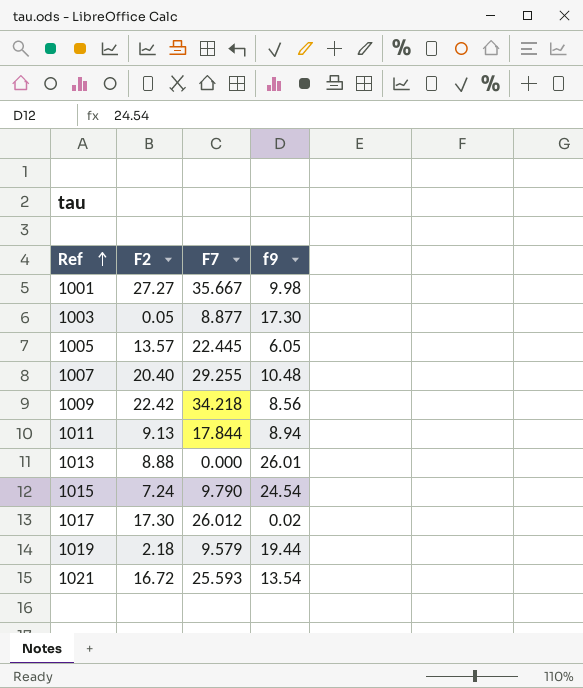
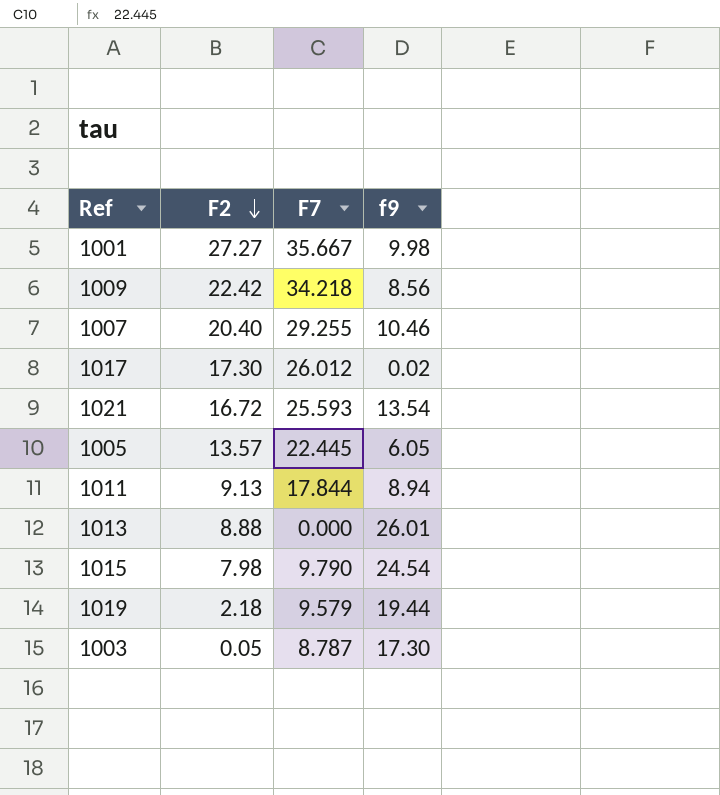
row order: Ref ascending -> F2 descending
1007 | f9: 10.48 -> 10.46
1015 | F2: 7.24 -> 7.98
1003 | F7: 8.877 -> 8.787

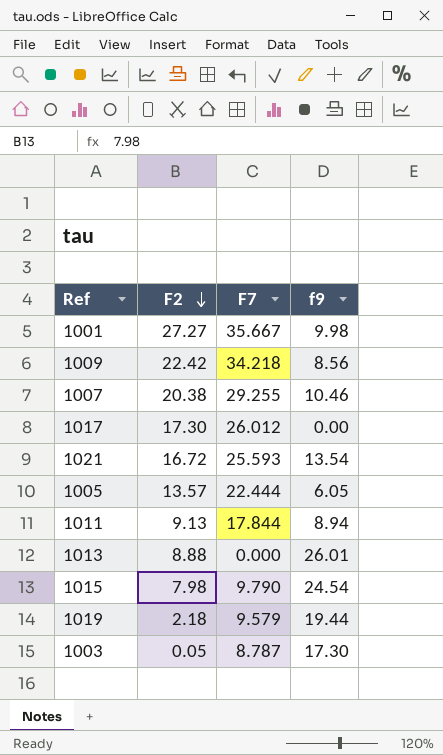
1007 | F2: 20.40 -> 20.38
1017 | f9: 0.02 -> 0.00
1005 | F7: 22.445 -> 22.444

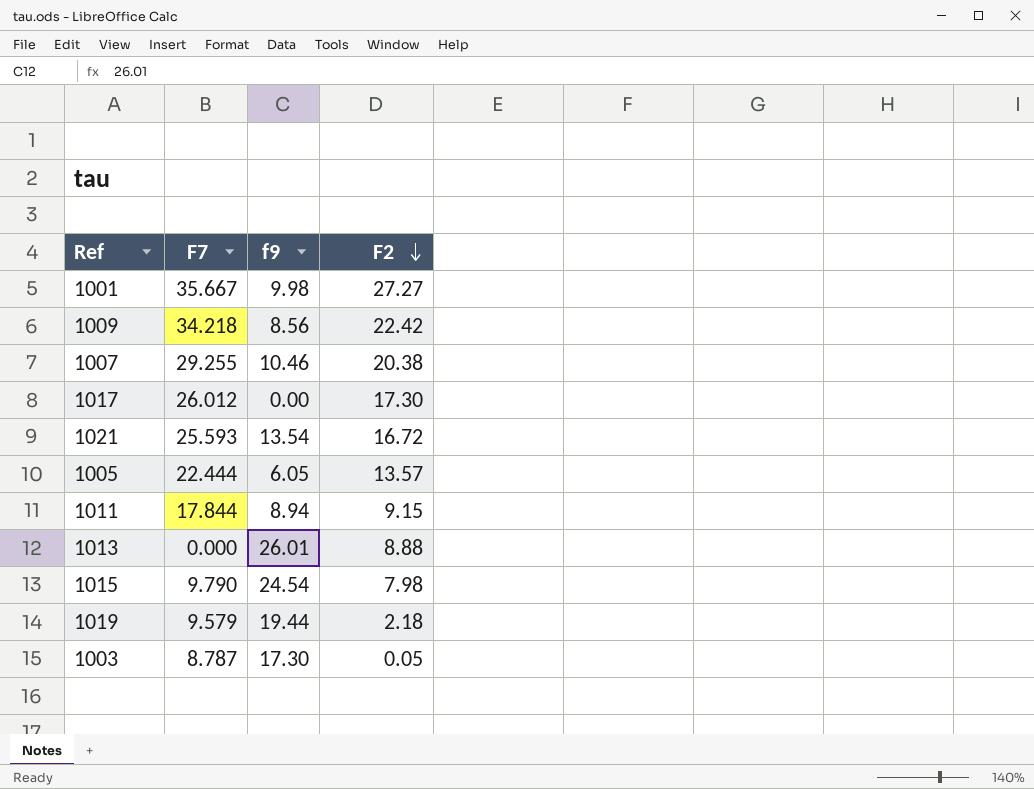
column F2 | position: 2 -> 4
1011 | F2: 9.13 -> 9.15

